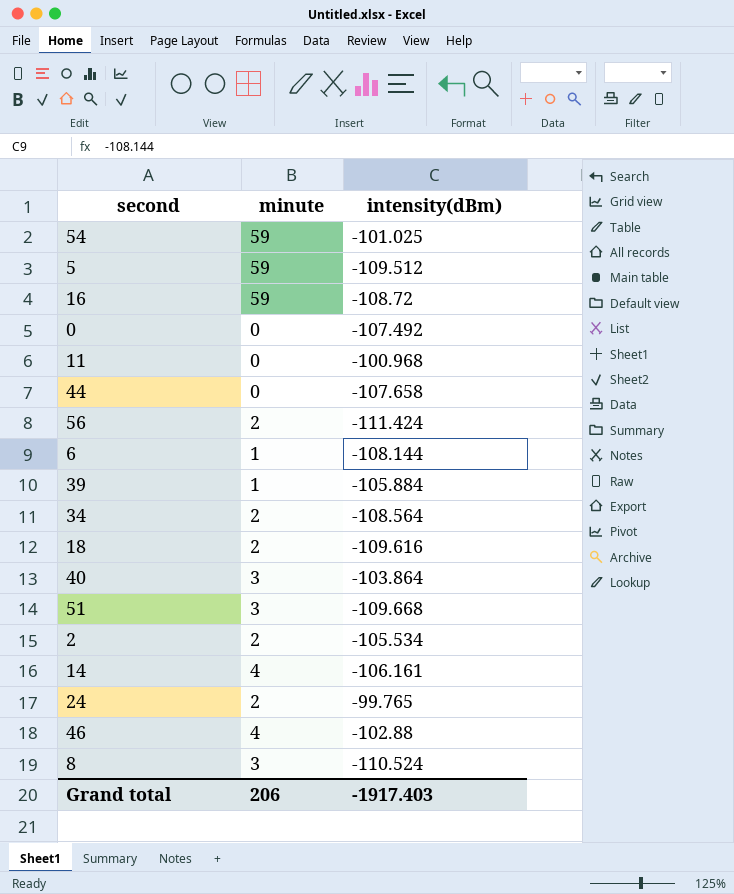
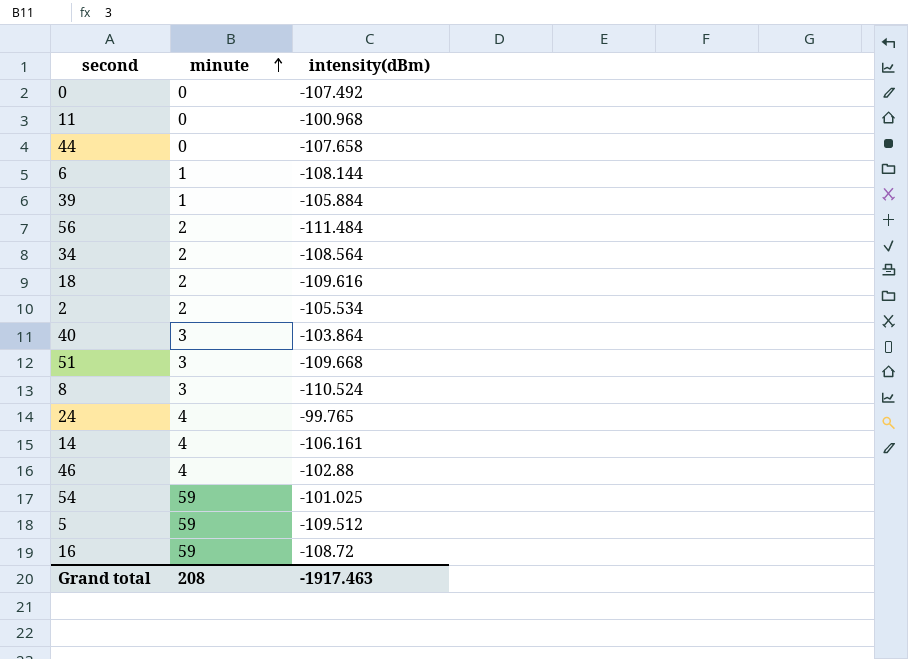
row order: none -> minute ascending
56 | intensity(dBm): -111.424 -> -111.484
24 | minute: 2 -> 4
Grand total | minute: 206 -> 208
Grand total | intensity(dBm): -1917.403 -> -1917.463

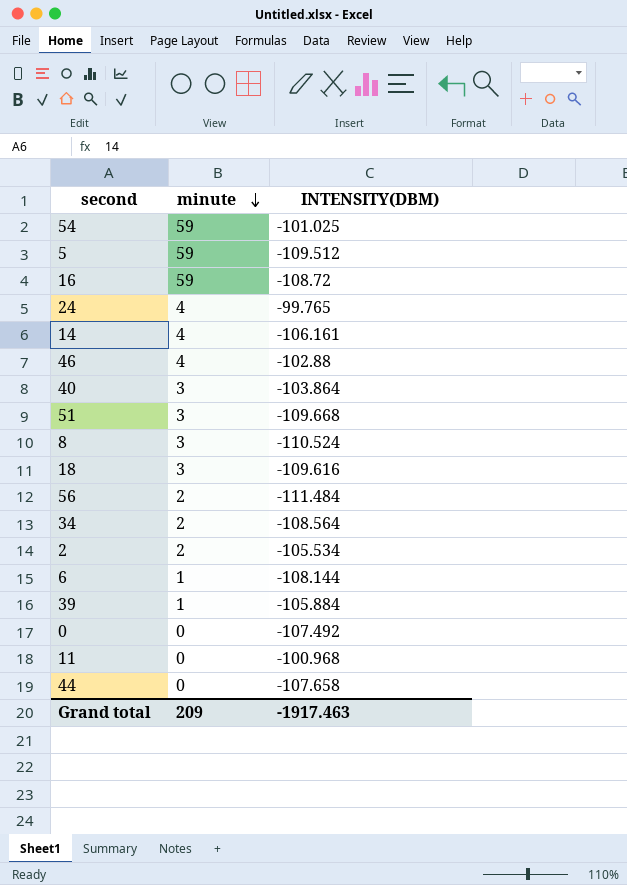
row order: minute ascending -> minute descending
column name: intensity(dBm) -> INTENSITY(DBM)
18 | minute: 2 -> 3
Grand total | minute: 208 -> 209

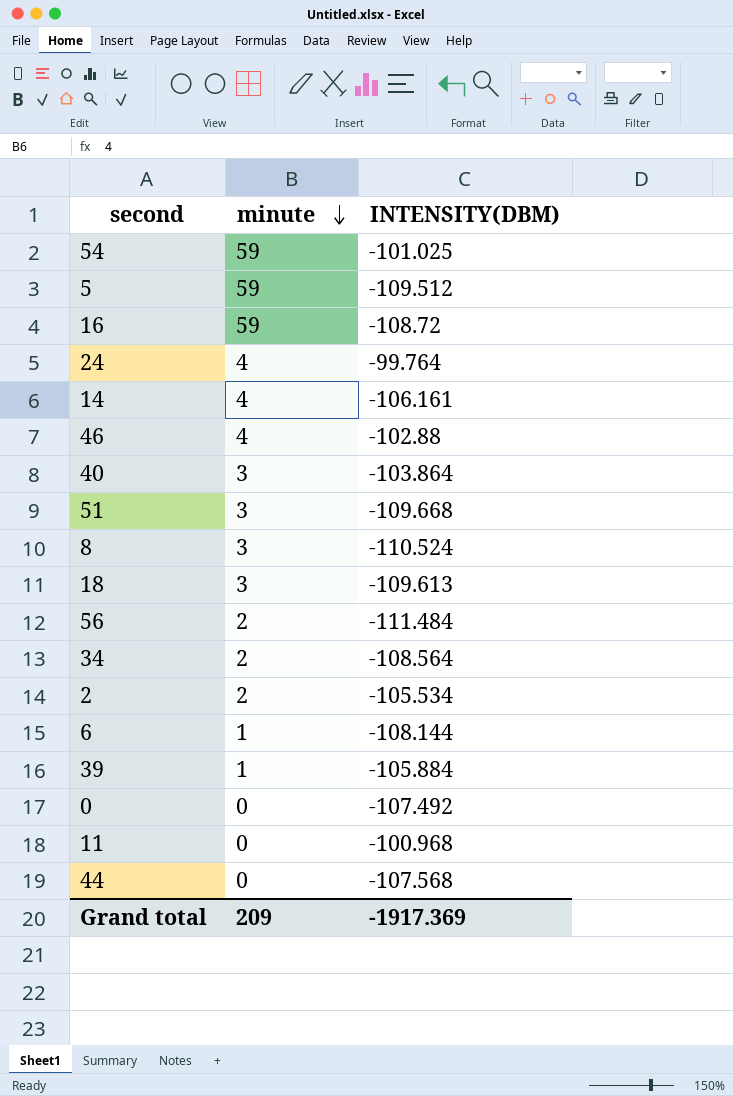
24 | INTENSITY(DBM): -99.765 -> -99.764
18 | INTENSITY(DBM): -109.616 -> -109.613
44 | INTENSITY(DBM): -107.658 -> -107.568
Grand total | INTENSITY(DBM): -1917.463 -> -1917.369

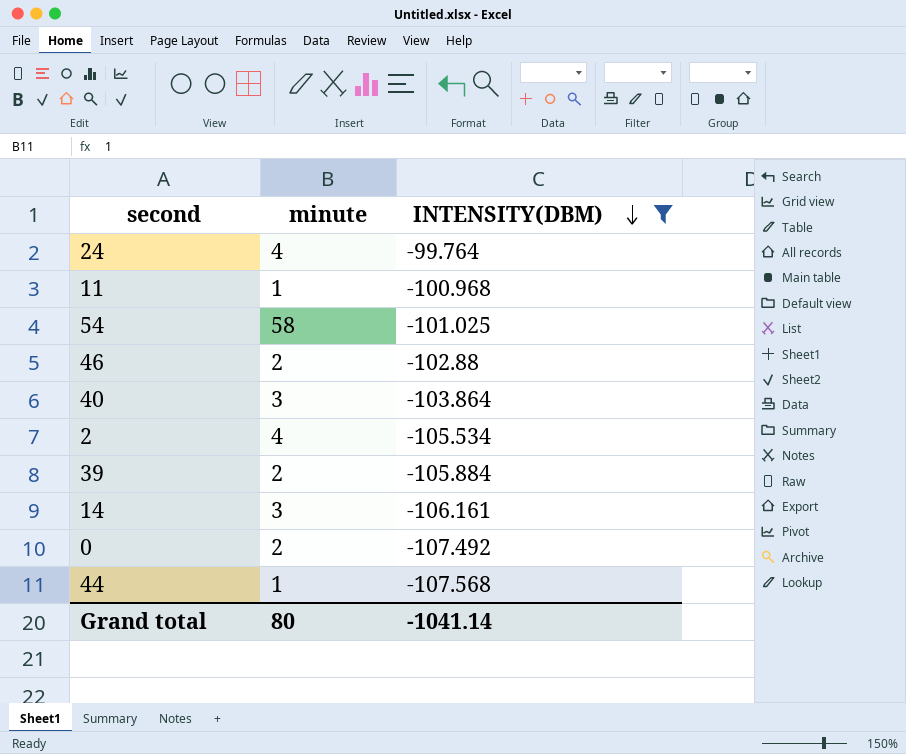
filter: none -> INTENSITY(DBM) >= -107.568
row order: minute descending -> INTENSITY(DBM) descending
11 | minute: 0 -> 1
54 | minute: 59 -> 58
46 | minute: 4 -> 2
2 | minute: 2 -> 4
39 | minute: 1 -> 2
14 | minute: 4 -> 3
0 | minute: 0 -> 2
44 | minute: 0 -> 1
Grand total | minute: 209 -> 80
Grand total | INTENSITY(DBM): -1917.369 -> -1041.14

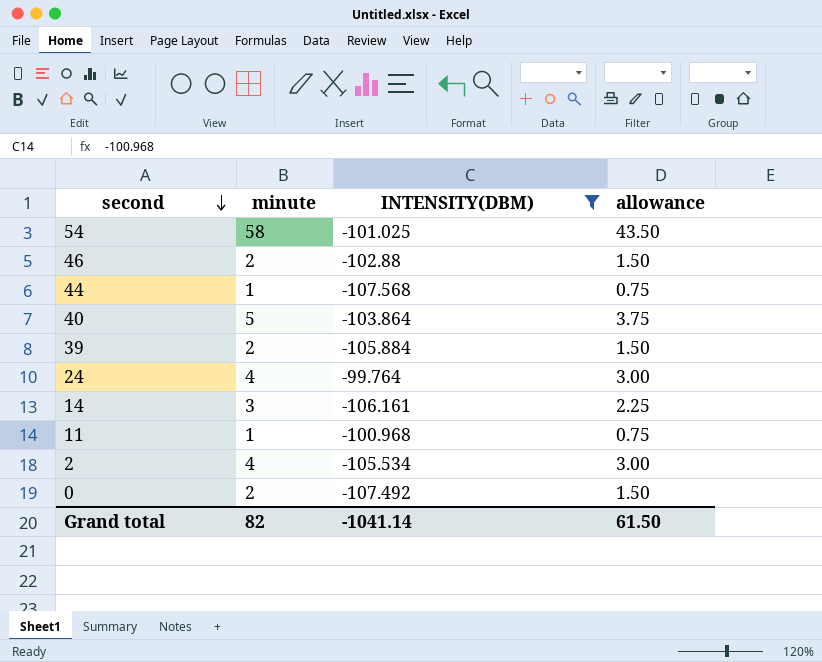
row order: INTENSITY(DBM) descending -> second descending
column allowance | formula: none -> [minute] * 0.75
40 | minute: 3 -> 5
Grand total | minute: 80 -> 82

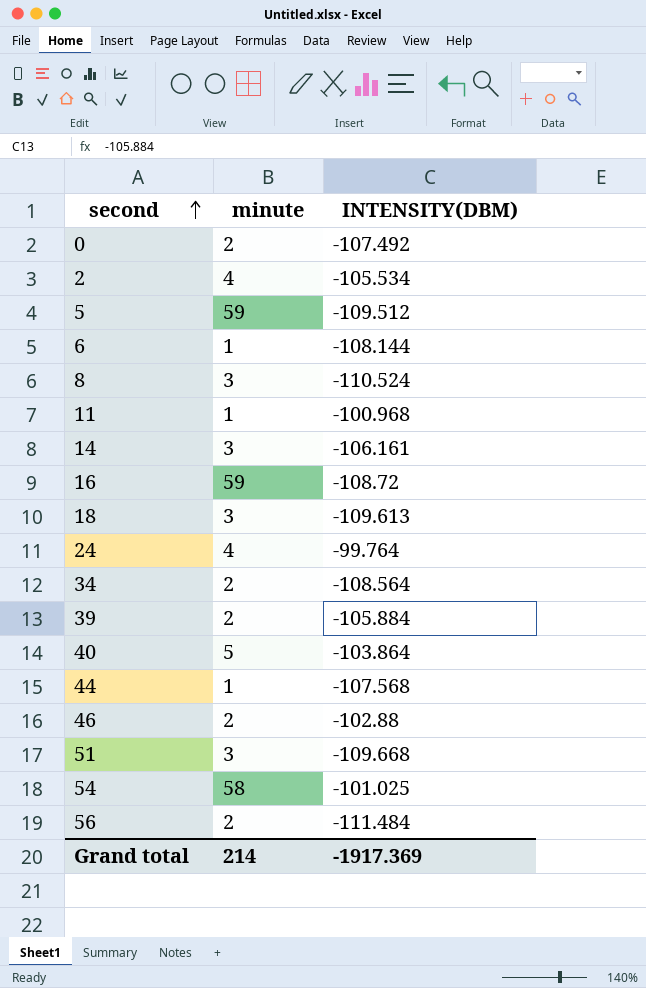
filter: INTENSITY(DBM) >= -107.568 -> none
row order: second descending -> second ascending
column allowance | formula: [minute] * 0.75 -> none
Grand total | minute: 82 -> 214
Grand total | INTENSITY(DBM): -1041.14 -> -1917.369

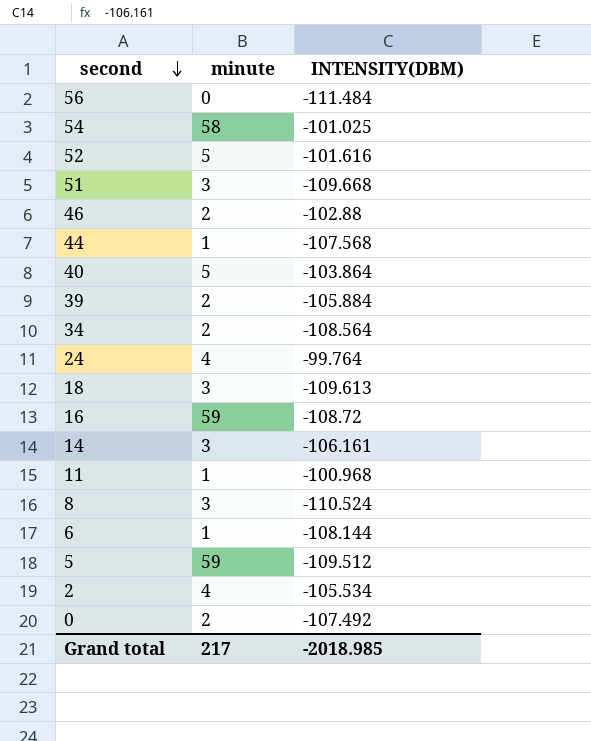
row order: second ascending -> second descending
56 | minute: 2 -> 0
row 52: none -> 5 | -101.616
Grand total | minute: 214 -> 217
Grand total | INTENSITY(DBM): -1917.369 -> -2018.985

